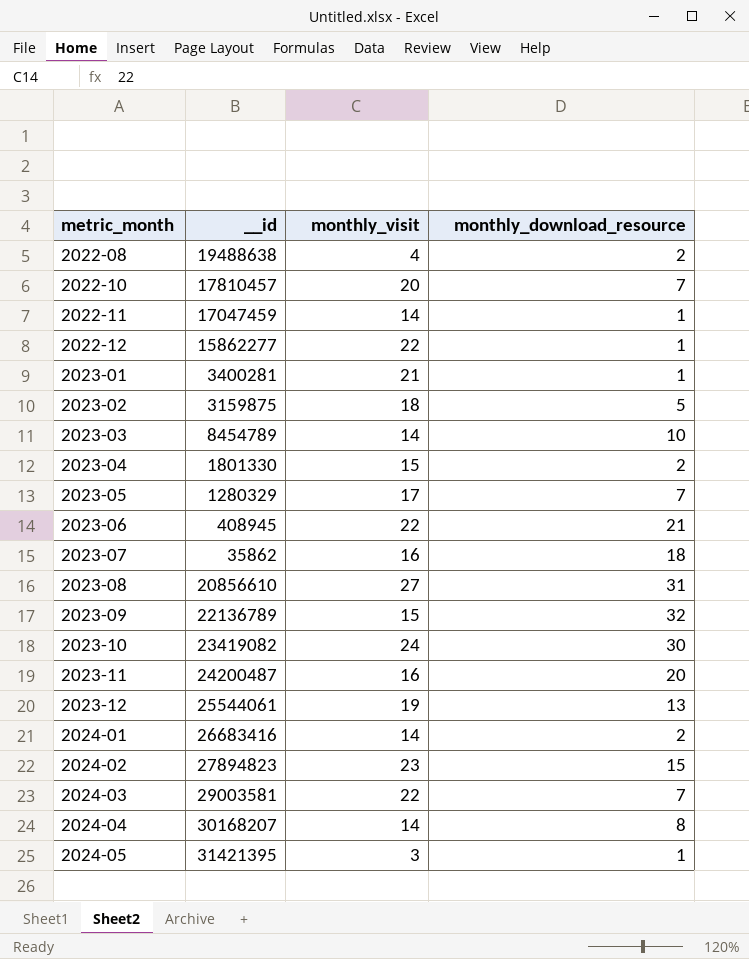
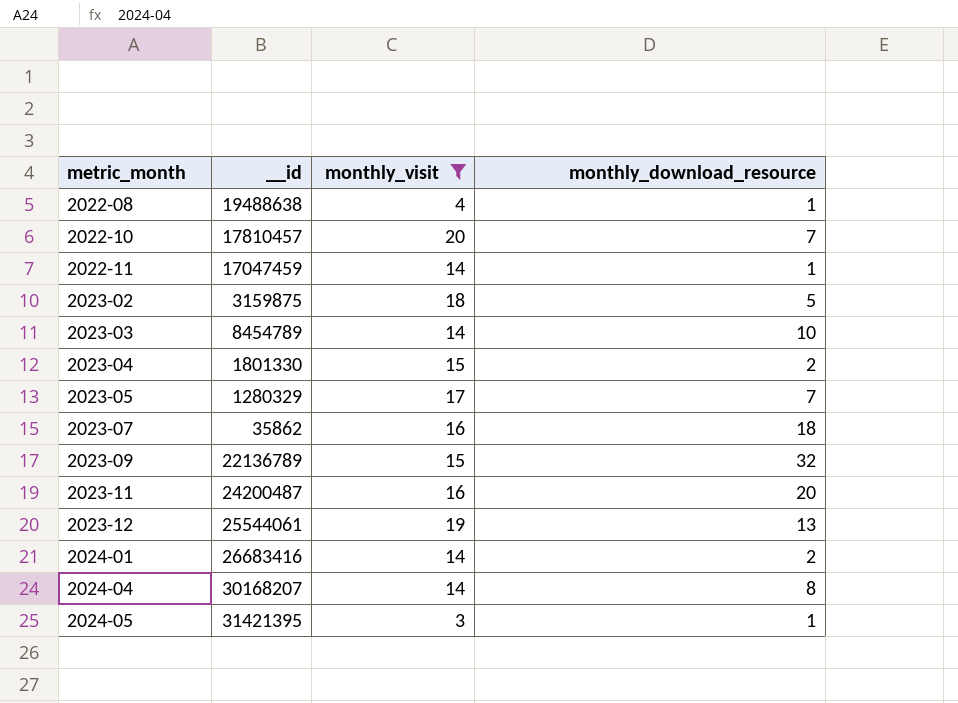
filter: none -> monthly_visit <= 20
2022-08 | monthly_download_resource: 2 -> 1

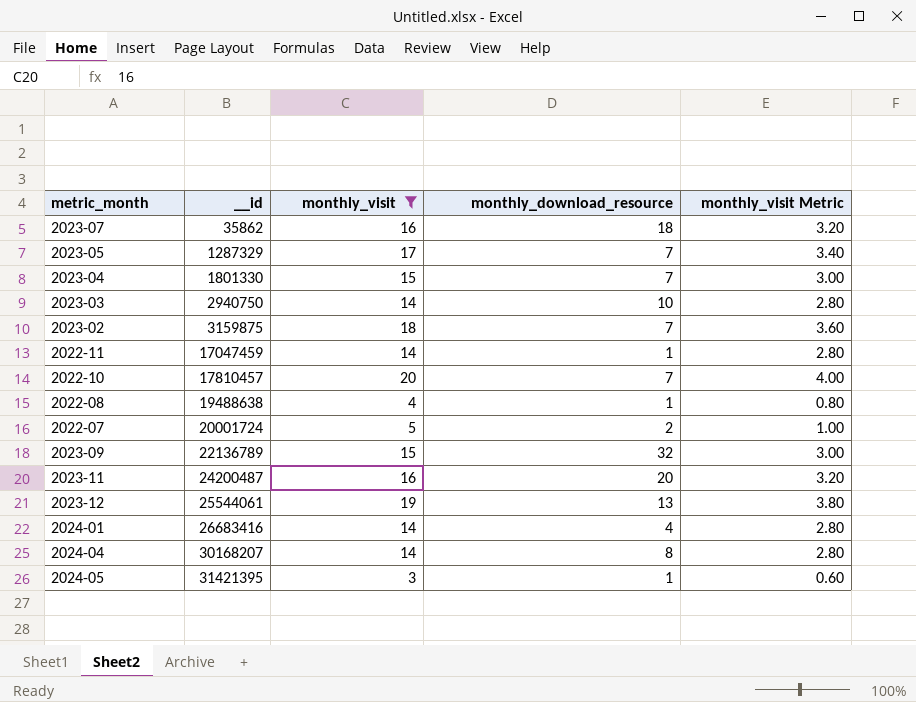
row order: metric_month ascending -> __id ascending
column monthly_visit Metric | formula: none -> [monthly_visit] * 0.2
2023-05 | __id: 1280329 -> 1287329
2023-04 | monthly_download_resource: 2 -> 7
2023-03 | __id: 8454789 -> 2940750
2023-02 | monthly_download_resource: 5 -> 7
row 2022-07: none -> 20001724 | 5 | 2 | 1.00
2024-01 | monthly_download_resource: 2 -> 4

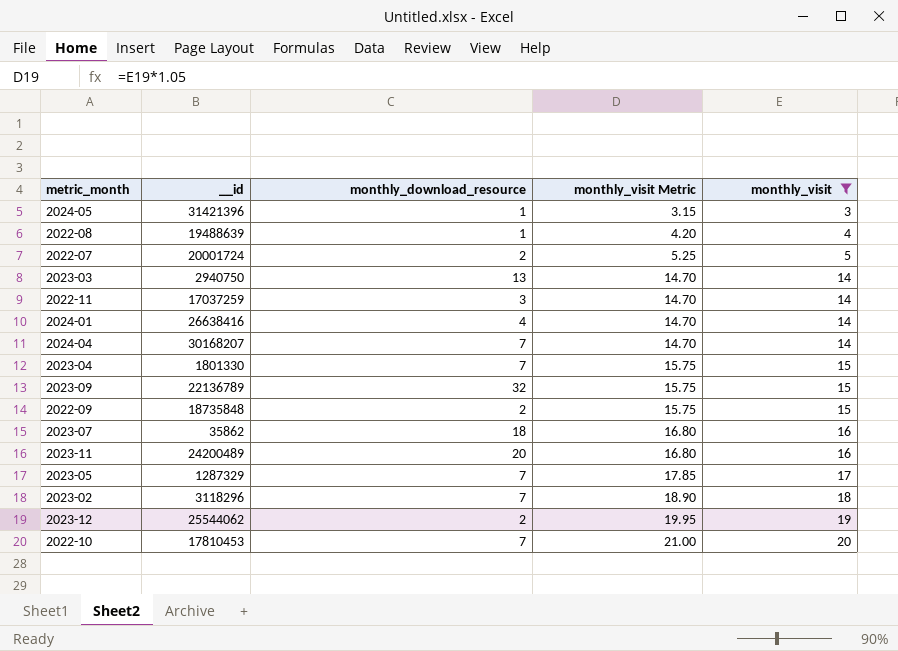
row order: __id ascending -> monthly_visit Metric ascending
column monthly_visit Metric | formula: [monthly_visit] * 0.2 -> [monthly_visit] * 1.05
column monthly_visit | position: 3 -> 5
2024-05 | __id: 31421395 -> 31421396
2022-08 | __id: 19488638 -> 19488639
2023-03 | monthly_download_resource: 10 -> 13
2022-11 | __id: 17047459 -> 17037259
2022-11 | monthly_download_resource: 1 -> 3
2024-01 | __id: 26683416 -> 26638416
2024-04 | monthly_download_resource: 8 -> 7
row 2022-09: none -> 18735848 | 2 | 15.75 | 15
2023-11 | __id: 24200487 -> 24200489
2023-02 | __id: 3159875 -> 3118296
2023-12 | __id: 25544061 -> 25544062
2023-12 | monthly_download_resource: 13 -> 2
2022-10 | __id: 17810457 -> 17810453

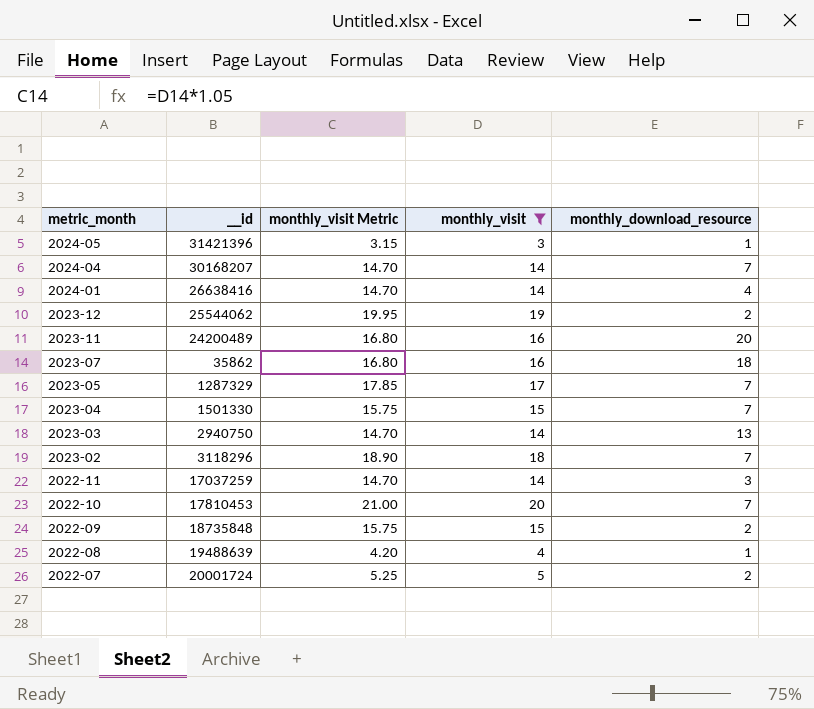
row order: monthly_visit Metric ascending -> metric_month descending
column monthly_download_resource | position: 3 -> 5
row 2023-09: 22136789 | 32 | 15.75 | 15 -> none
2023-04 | __id: 1801330 -> 1501330

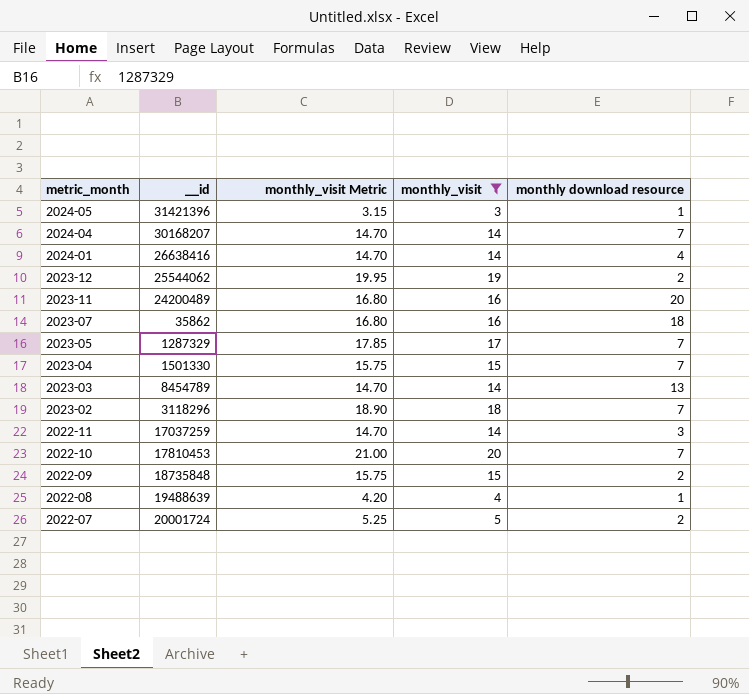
column name: monthly_download_resource -> monthly download resource
2023-03 | __id: 2940750 -> 8454789

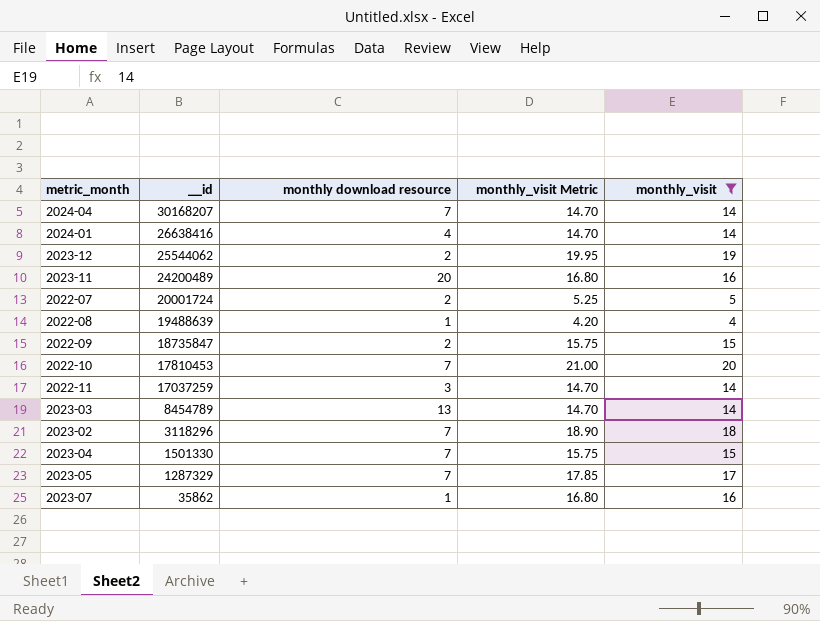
row order: metric_month descending -> __id descending
column monthly download resource | position: 5 -> 3
row 2024-05: 31421396 | 3.15 | 3 | 1 -> none
2022-09 | __id: 18735848 -> 18735847
2023-07 | monthly download resource: 18 -> 1

